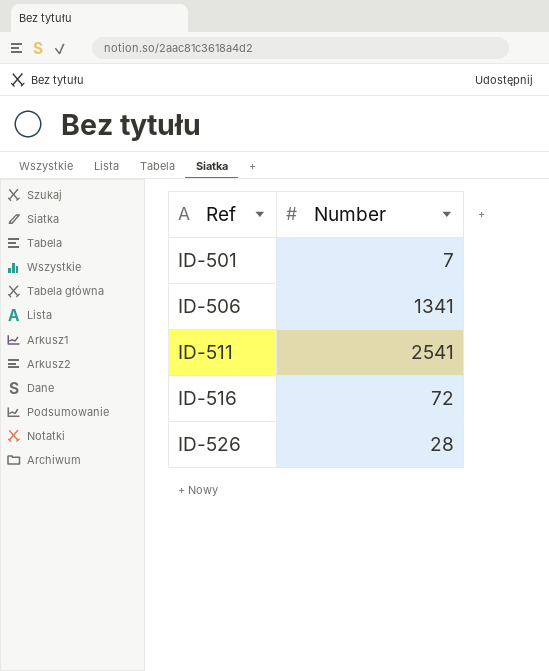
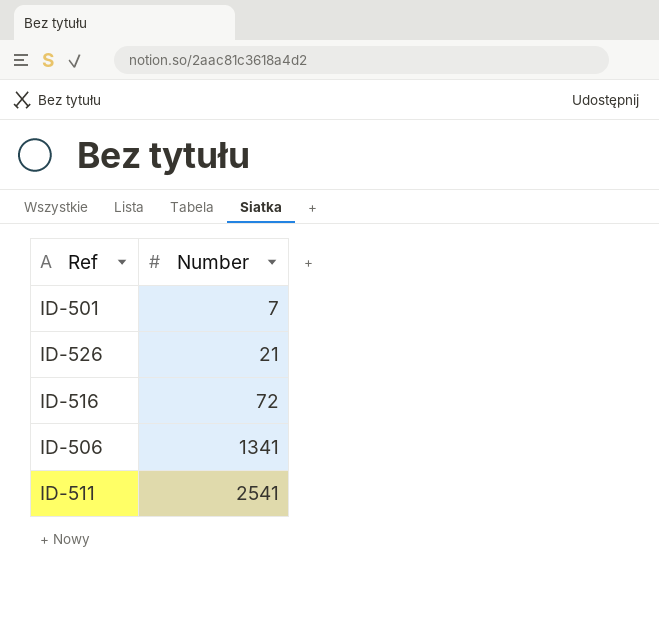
row order: Ref ascending -> Number ascending
ID-526 | Number: 28 -> 21

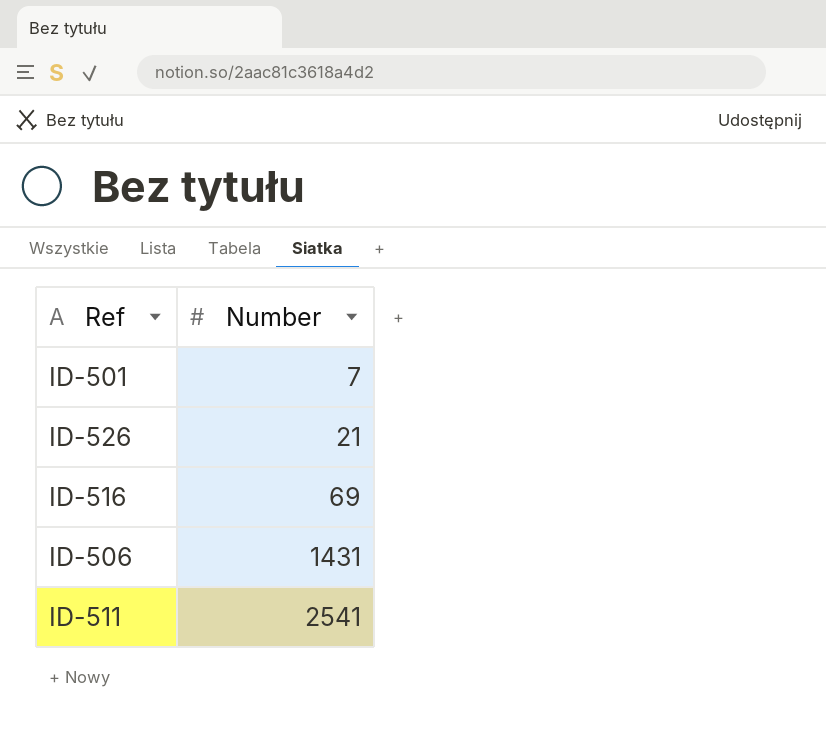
ID-516 | Number: 72 -> 69
ID-506 | Number: 1341 -> 1431

